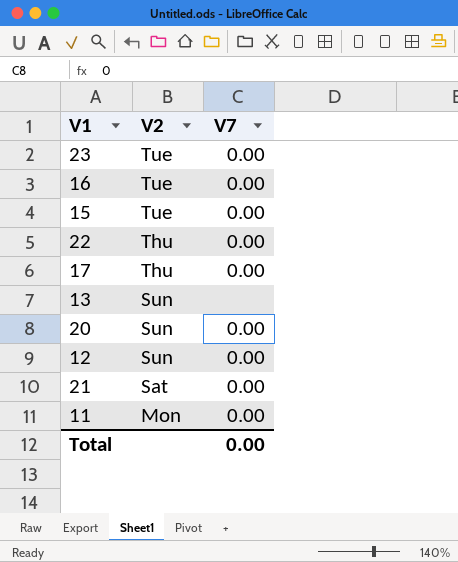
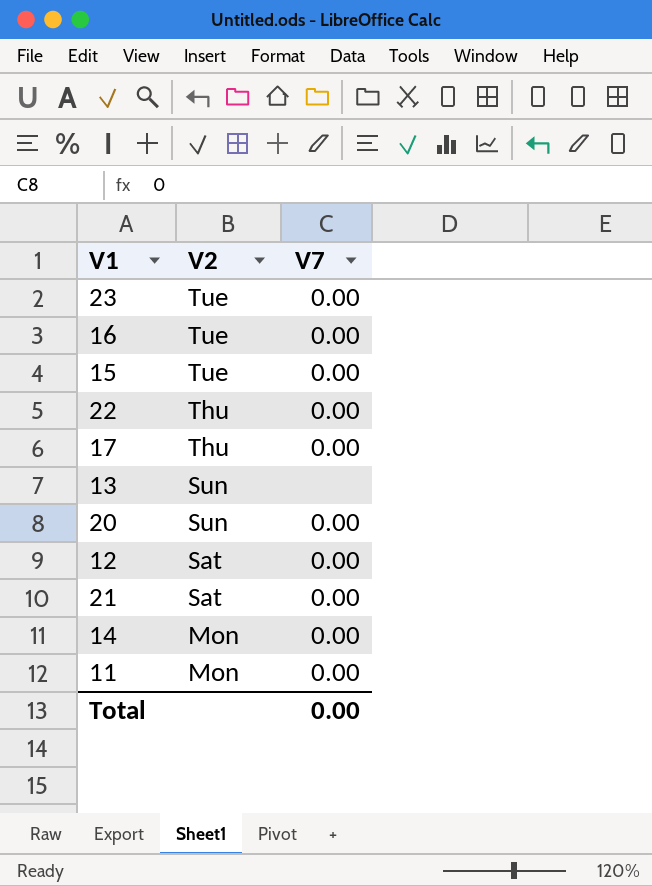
12 | V2: Sun -> Sat
row 14: none -> Mon | 0.00

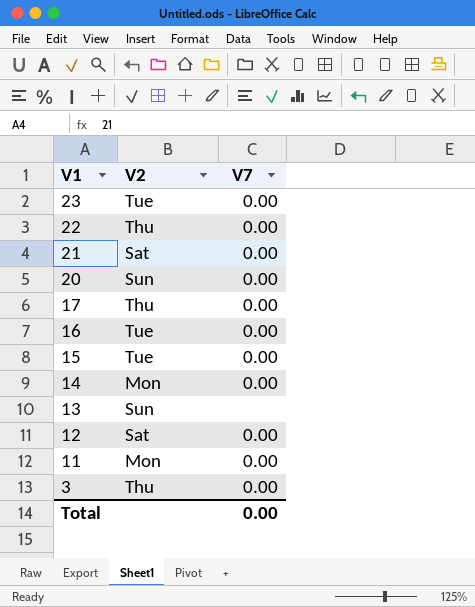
row order: V2 descending -> V1 descending
row 3: none -> Thu | 0.00

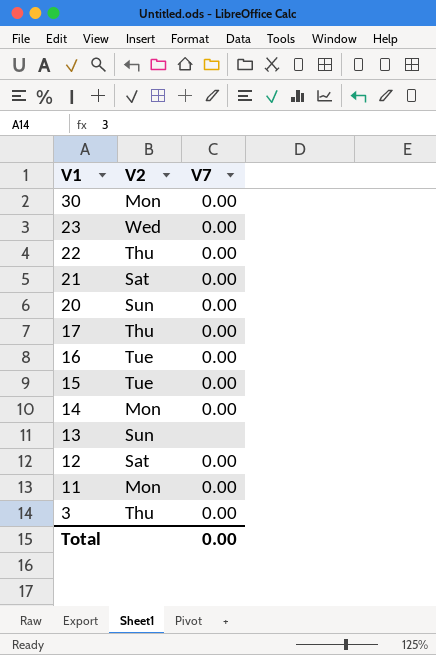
row 30: none -> Mon | 0.00
23 | V2: Tue -> Wed

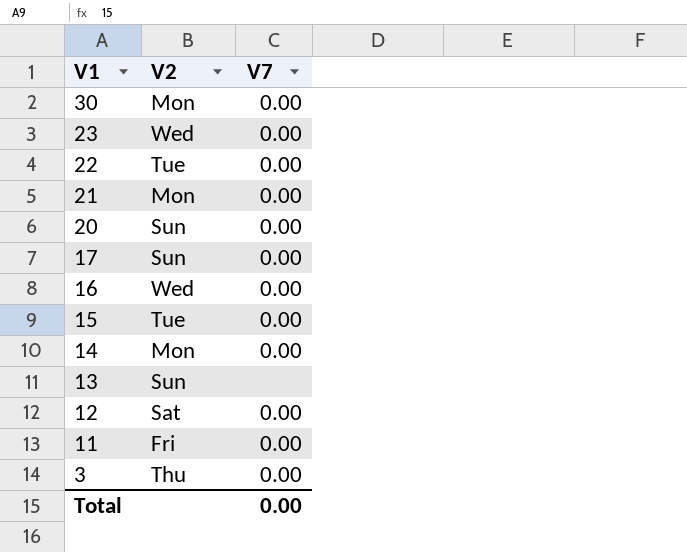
22 | V2: Thu -> Tue
21 | V2: Sat -> Mon
17 | V2: Thu -> Sun
16 | V2: Tue -> Wed
11 | V2: Mon -> Fri

